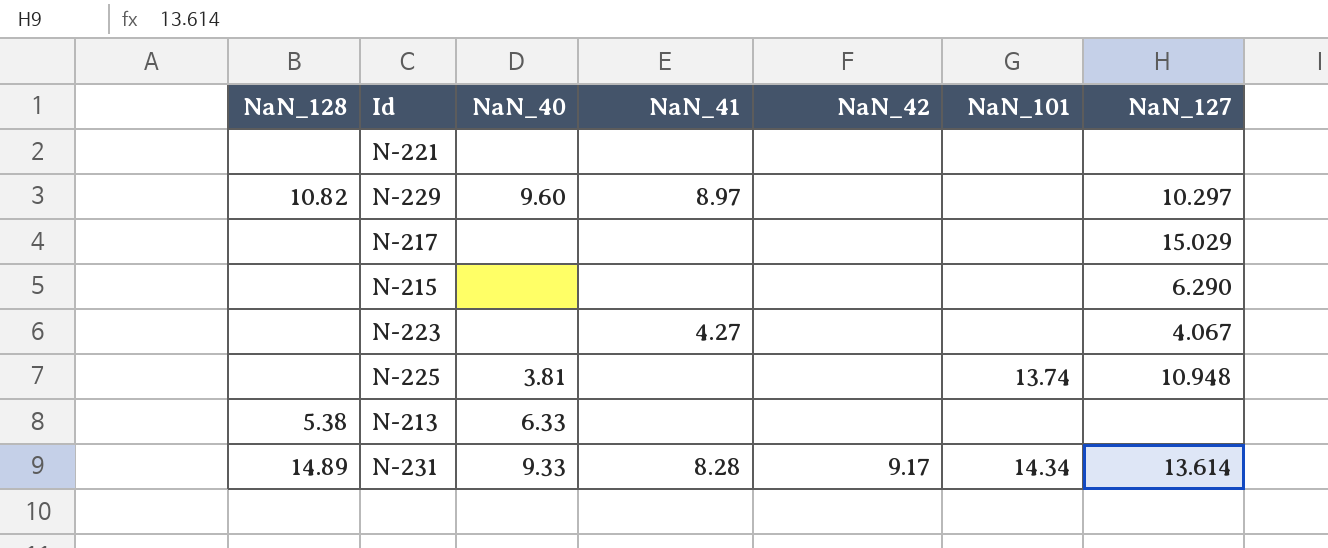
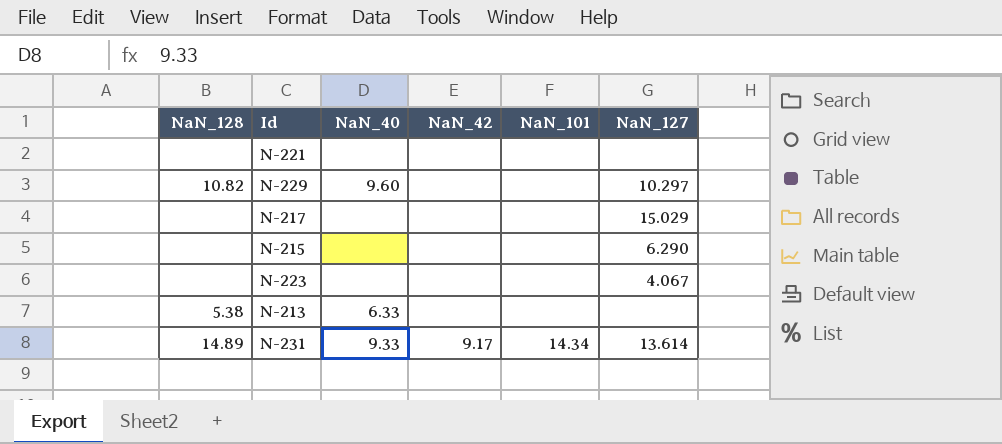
column NaN_41 | position: 4 -> none
row N-225: none | 3.81 | none | none | 13.74 | 10.948 -> none

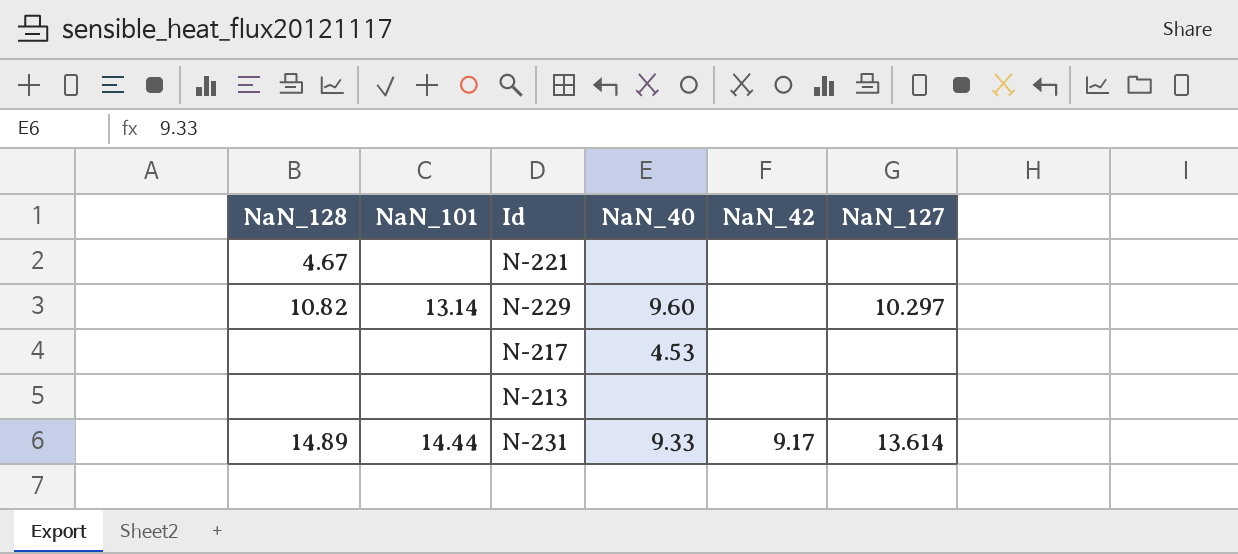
column NaN_101 | position: 5 -> 2
row N-215: none | none | none | none | 6.290 -> none
row N-223: none | none | none | none | 4.067 -> none
N-221 | NaN_128: none -> 4.67
N-229 | NaN_101: none -> 13.14
N-217 | NaN_40: none -> 4.53
N-217 | NaN_127: 15.029 -> none
N-213 | NaN_128: 5.38 -> none
N-213 | NaN_40: 6.33 -> none
N-231 | NaN_101: 14.34 -> 14.44

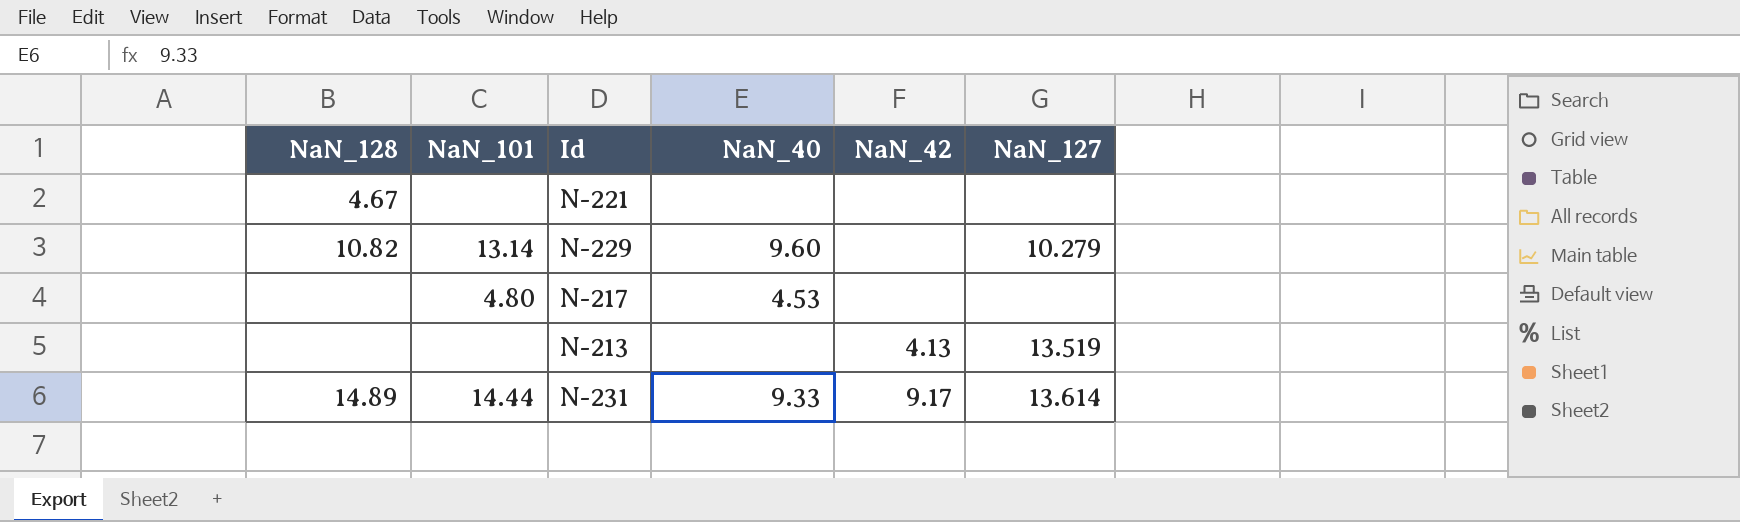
N-229 | NaN_127: 10.297 -> 10.279
N-217 | NaN_101: none -> 4.80
N-213 | NaN_42: none -> 4.13
N-213 | NaN_127: none -> 13.519

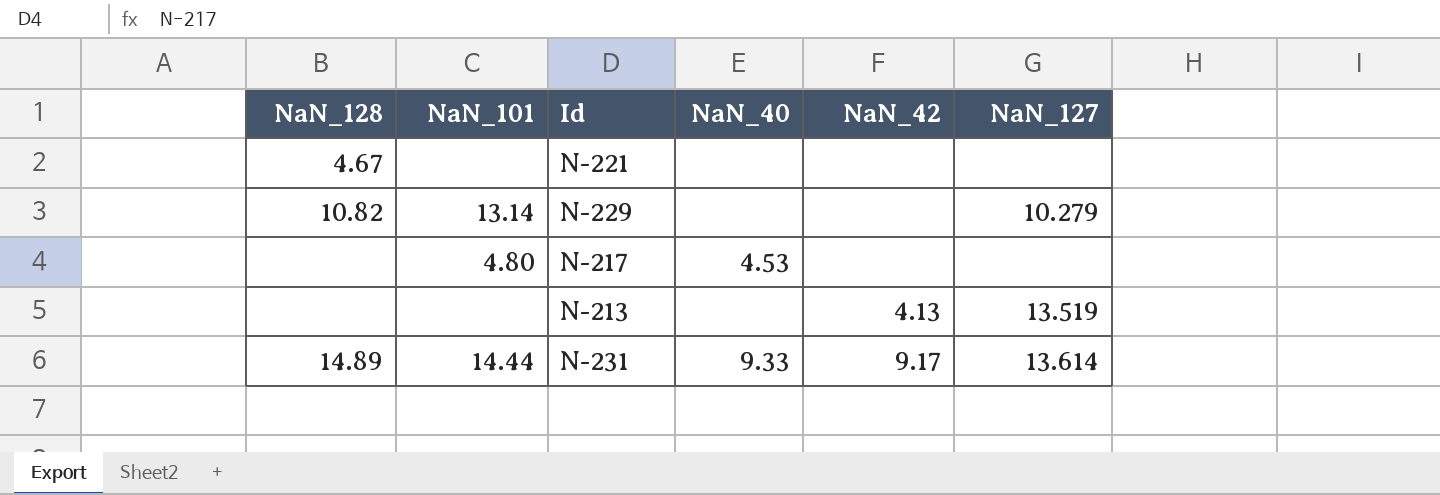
N-229 | NaN_40: 9.60 -> none

